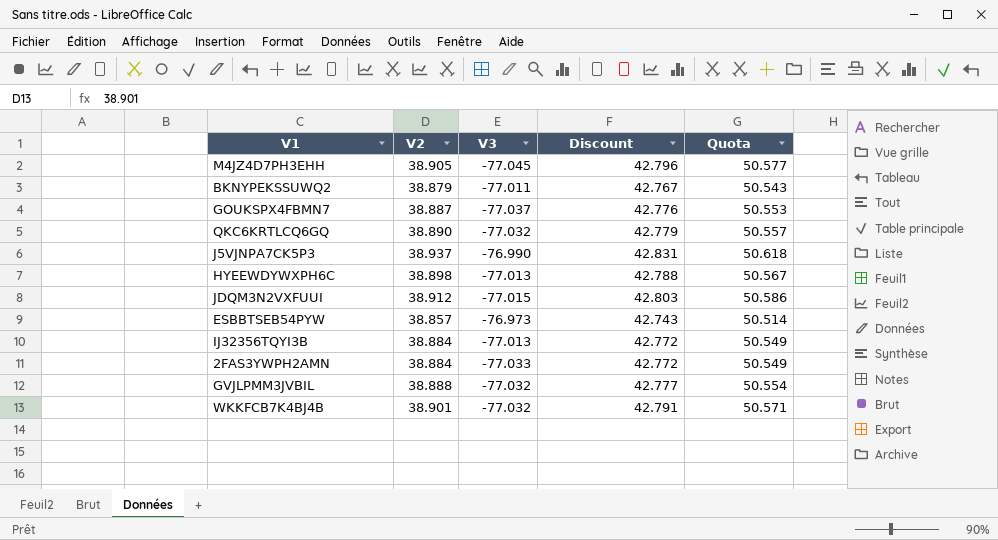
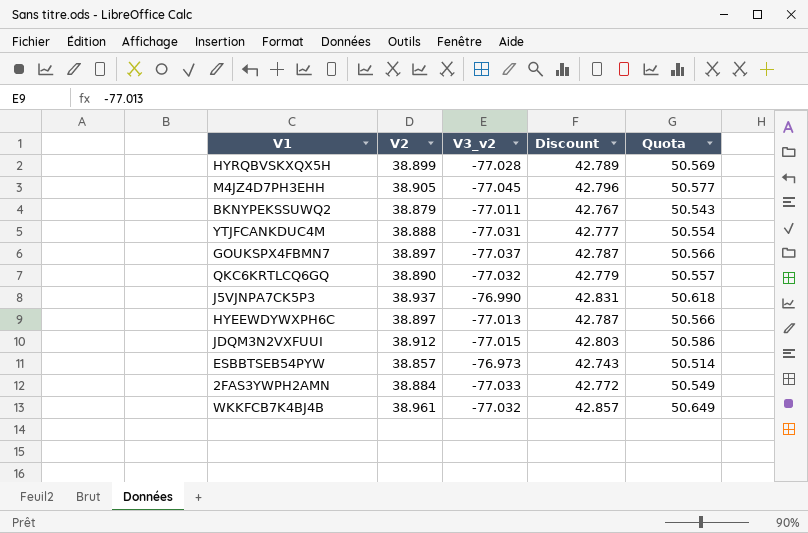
column name: V3 -> V3_v2
row IJ32356TQYI3B: 38.884 | -77.013 | 42.772 | 50.549 -> none
row GVJLPMM3JVBIL: 38.888 | -77.032 | 42.777 | 50.554 -> none
row HYRQBVSKXQX5H: none -> 38.899 | -77.028 | 42.789 | 50.569
row YTJFCANKDUC4M: none -> 38.888 | -77.031 | 42.777 | 50.554
GOUKSPX4FBMN7 | V2: 38.887 -> 38.897
GOUKSPX4FBMN7 | Discount: 42.776 -> 42.787
GOUKSPX4FBMN7 | Quota: 50.553 -> 50.566
HYEEWDYWXPH6C | V2: 38.898 -> 38.897
HYEEWDYWXPH6C | Discount: 42.788 -> 42.787
HYEEWDYWXPH6C | Quota: 50.567 -> 50.566
WKKFCB7K4BJ4B | V2: 38.901 -> 38.961
WKKFCB7K4BJ4B | Discount: 42.791 -> 42.857
WKKFCB7K4BJ4B | Quota: 50.571 -> 50.649

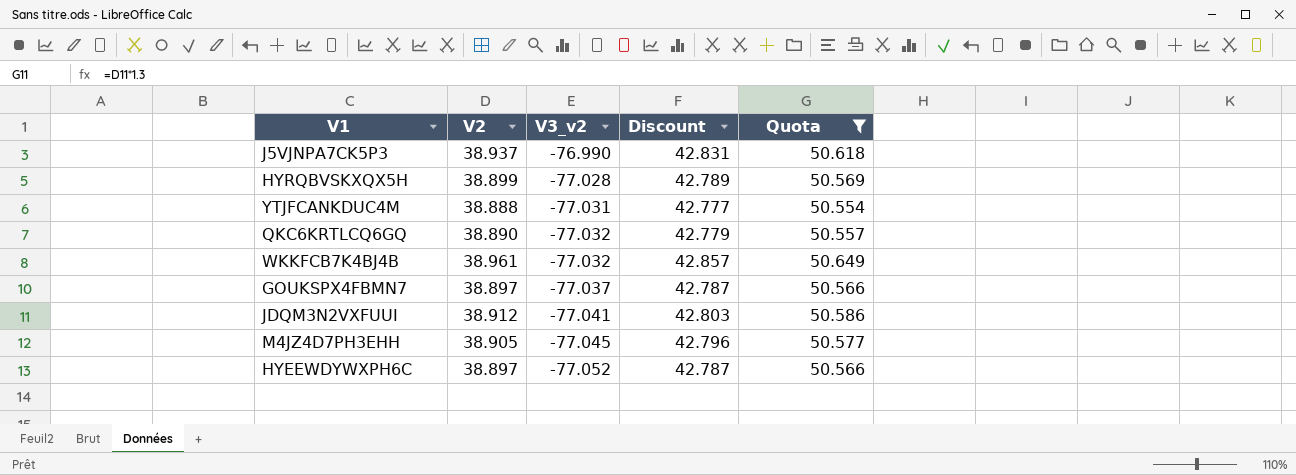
filter: none -> Quota >= 50.554
row order: none -> V3_v2 descending
JDQM3N2VXFUUI | V3_v2: -77.015 -> -77.041
HYEEWDYWXPH6C | V3_v2: -77.013 -> -77.052

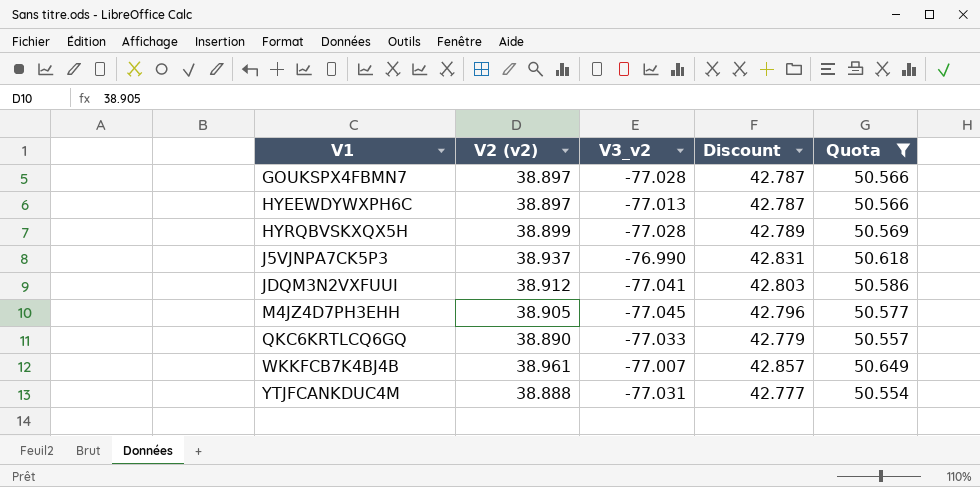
row order: V3_v2 descending -> V1 ascending
column name: V2 -> V2 (v2)
GOUKSPX4FBMN7 | V3_v2: -77.037 -> -77.028
HYEEWDYWXPH6C | V3_v2: -77.052 -> -77.013
QKC6KRTLCQ6GQ | V3_v2: -77.032 -> -77.033
WKKFCB7K4BJ4B | V3_v2: -77.032 -> -77.007

